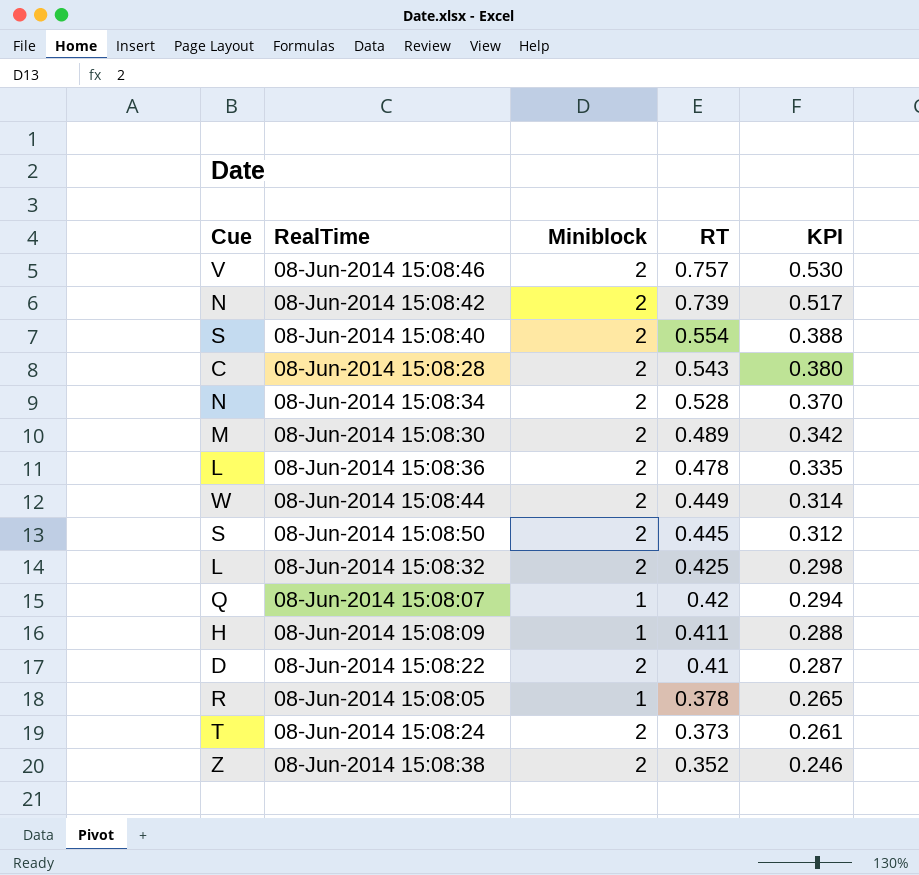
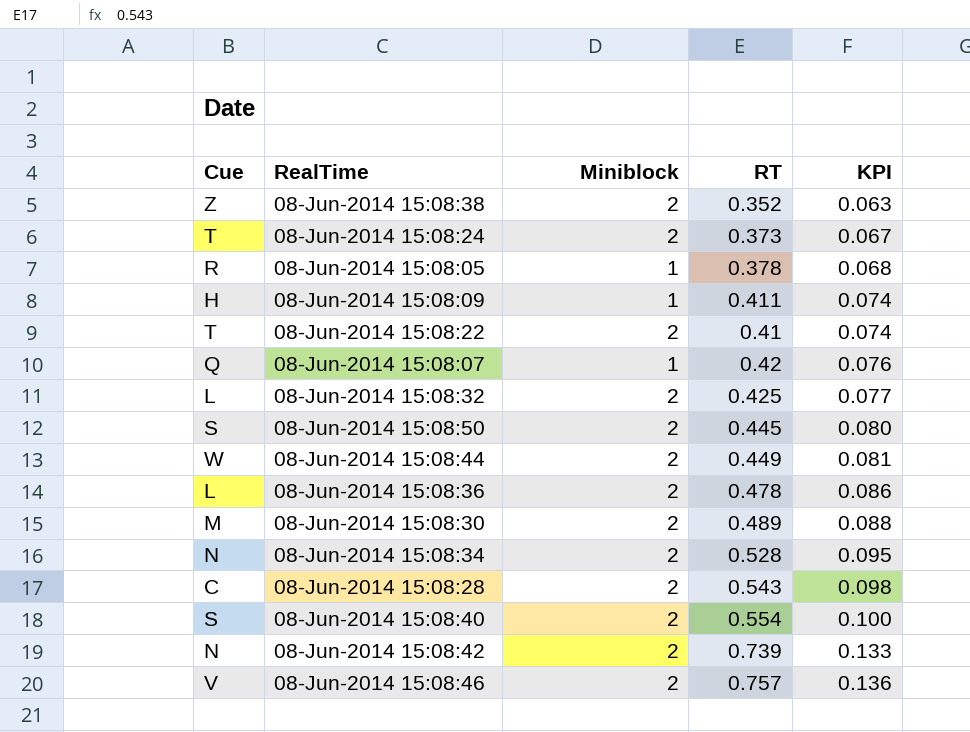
row order: RT descending -> KPI ascending
column KPI | formula: [RT] * 0.7 -> [RT] * 0.18
08-Jun-2014 15:08:22 | Cue: D -> T

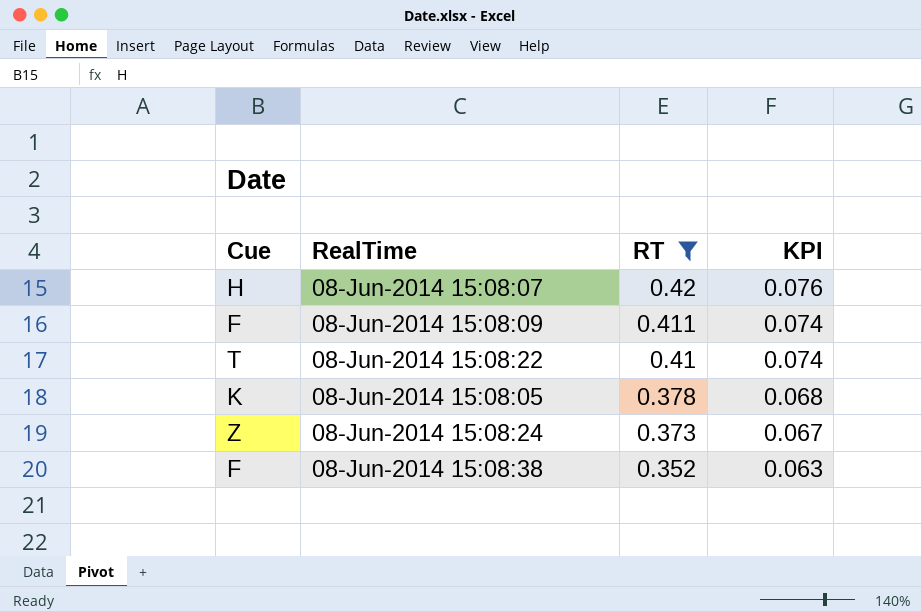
filter: none -> RT <= 0.42
row order: KPI ascending -> RT descending
column Miniblock | position: 3 -> none
08-Jun-2014 15:08:07 | Cue: Q -> H
08-Jun-2014 15:08:09 | Cue: H -> F
08-Jun-2014 15:08:05 | Cue: R -> K
08-Jun-2014 15:08:24 | Cue: T -> Z
08-Jun-2014 15:08:38 | Cue: Z -> F

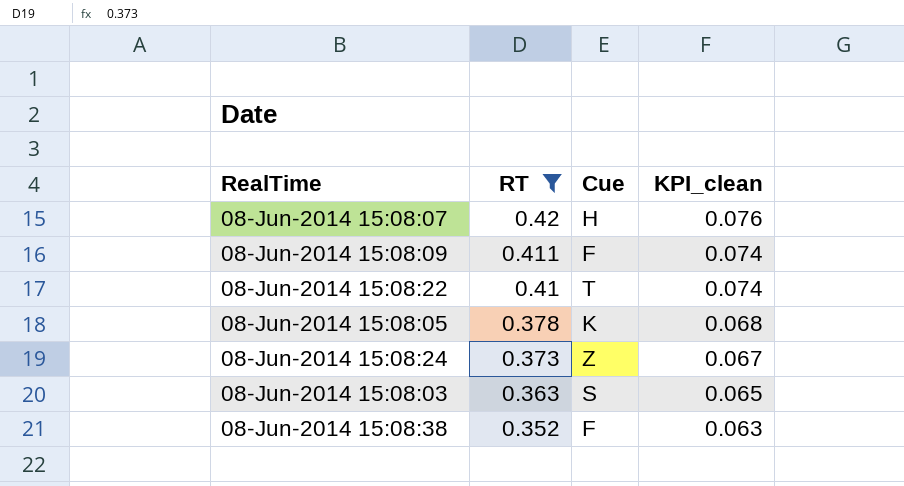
column Cue | position: 1 -> 3
column name: KPI -> KPI_clean
row 08-Jun-2014 15:08:03: none -> 0.363 | S | 0.065

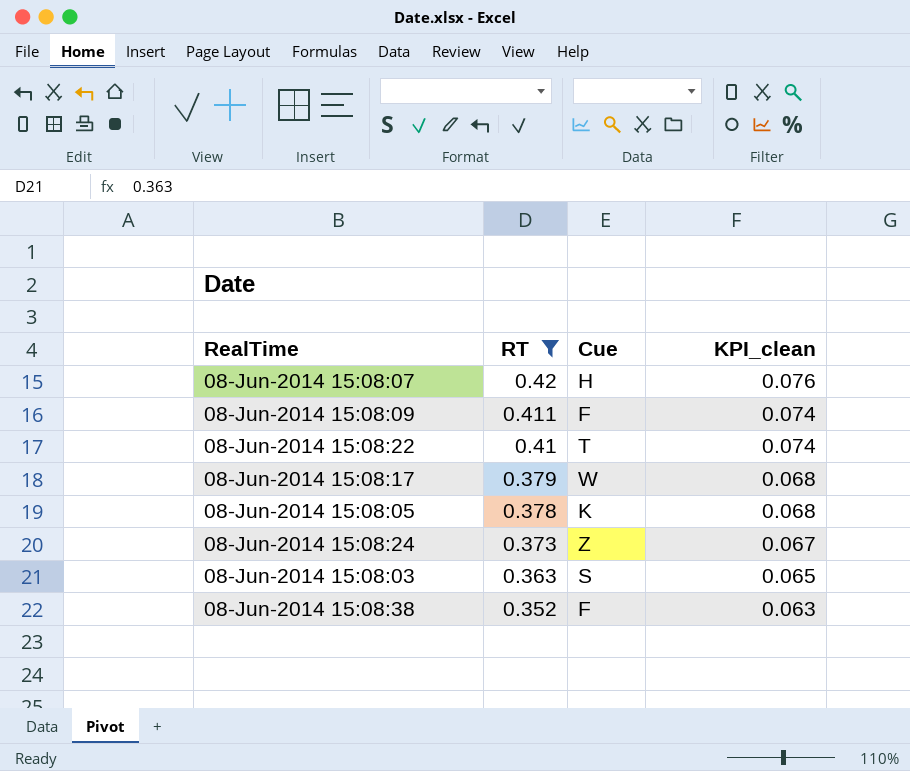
row 08-Jun-2014 15:08:17: none -> 0.379 | W | 0.068

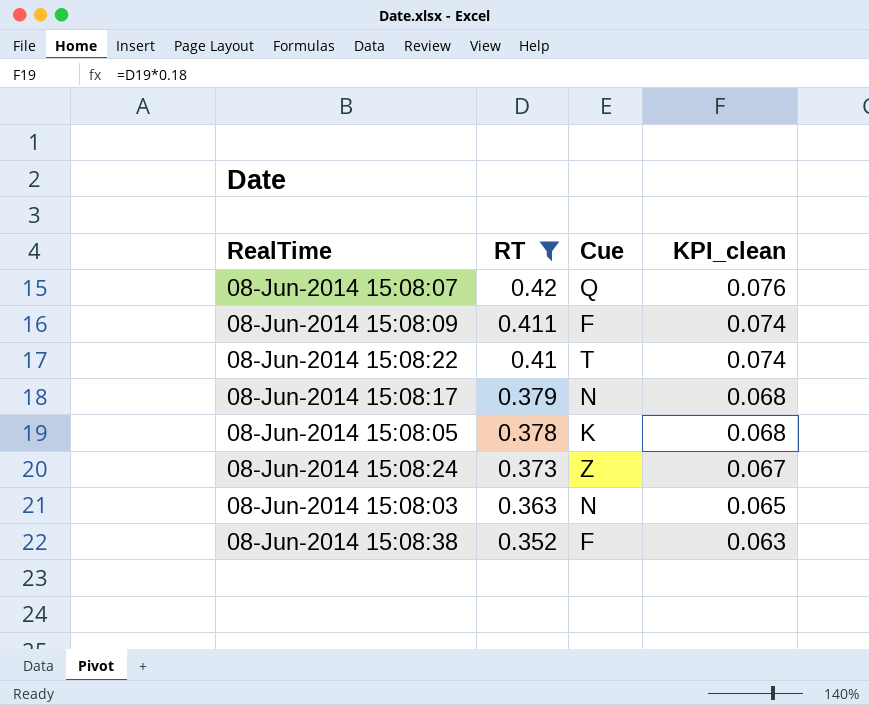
08-Jun-2014 15:08:07 | Cue: H -> Q
08-Jun-2014 15:08:17 | Cue: W -> N
08-Jun-2014 15:08:03 | Cue: S -> N

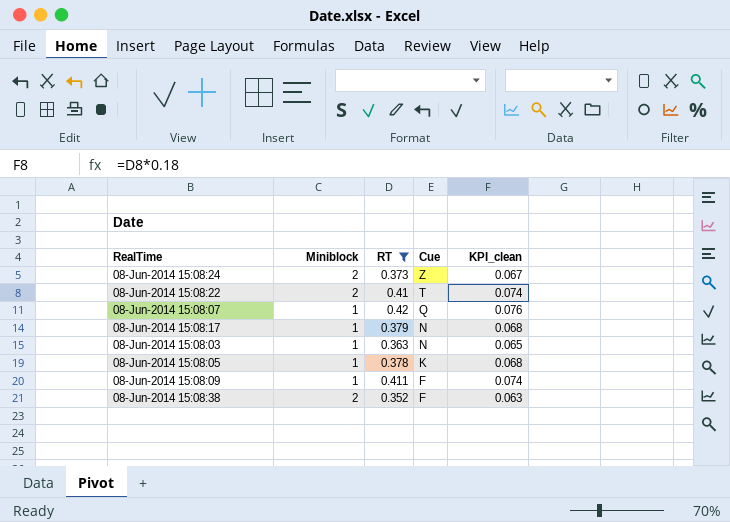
row order: RT descending -> Cue descending
column Miniblock | position: none -> 2

